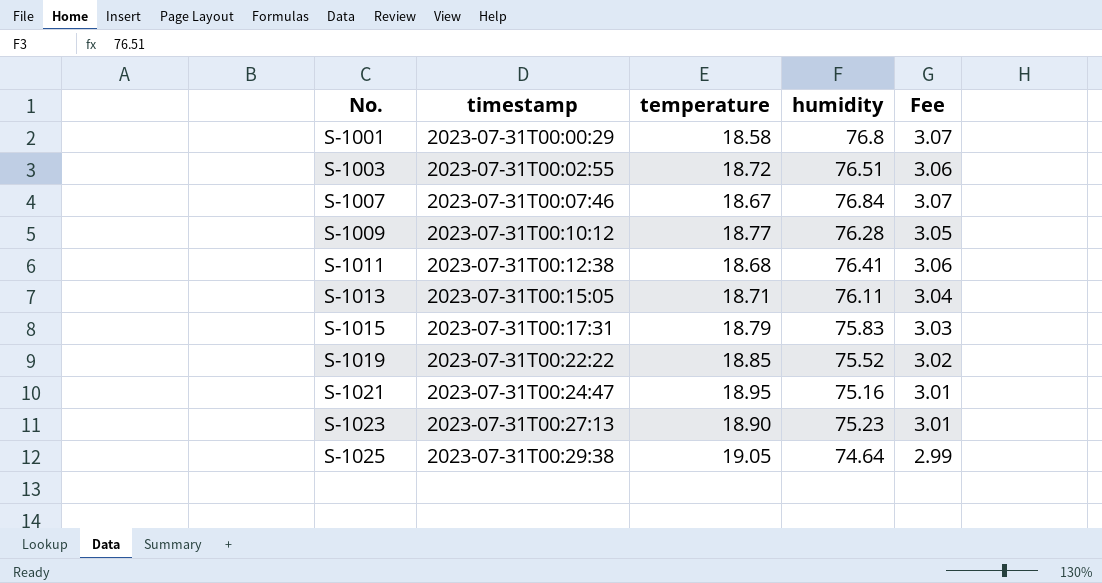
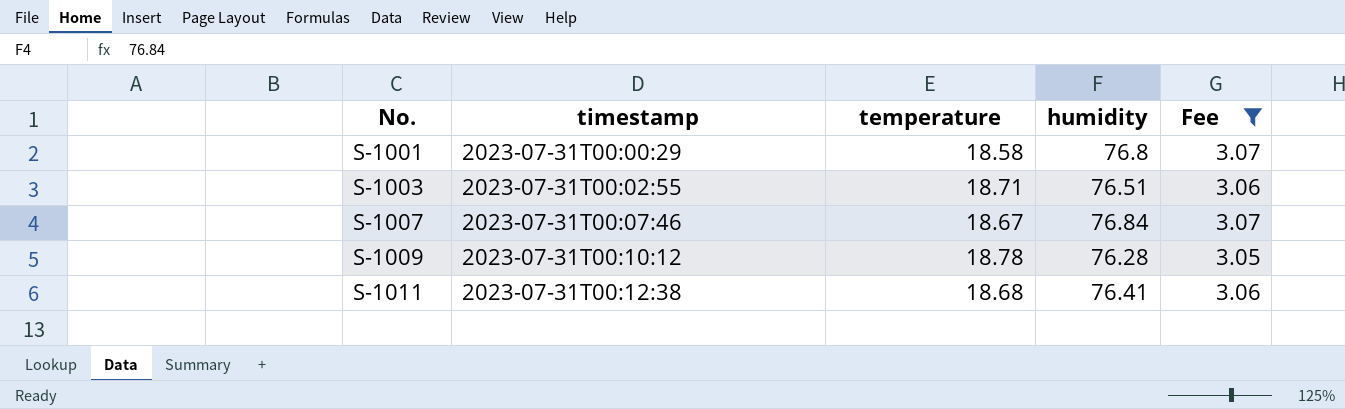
filter: none -> Fee >= 3.05
S-1003 | temperature: 18.72 -> 18.71
S-1009 | temperature: 18.77 -> 18.78

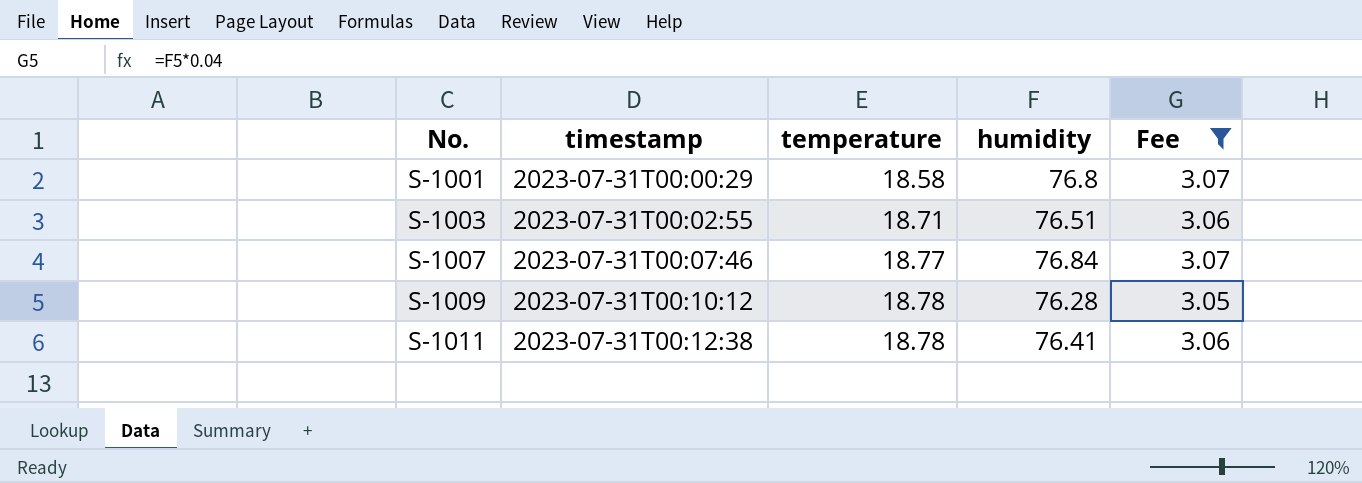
S-1007 | temperature: 18.67 -> 18.77
S-1011 | temperature: 18.68 -> 18.78

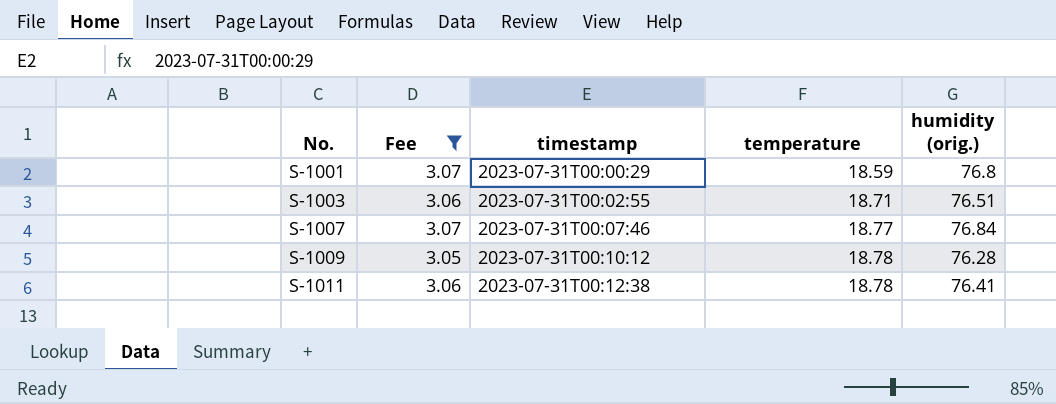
column Fee | position: 5 -> 2
column name: humidity -> humidity (orig.)
S-1001 | temperature: 18.58 -> 18.59

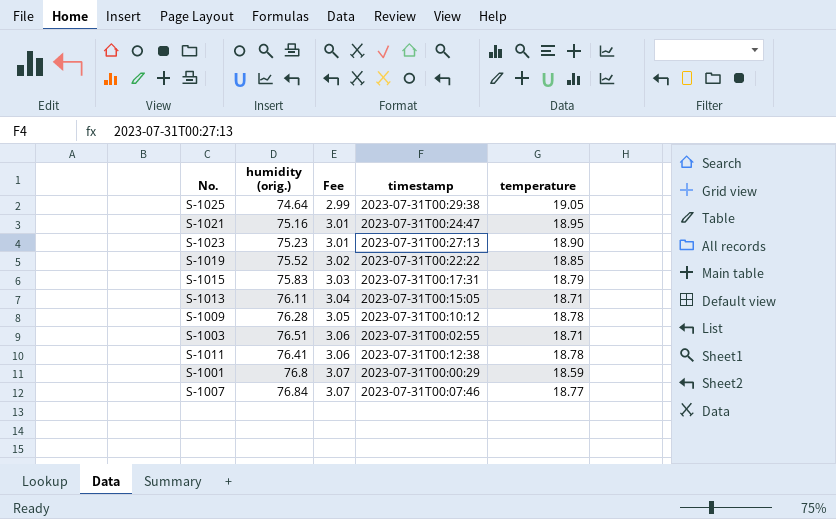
filter: Fee >= 3.05 -> none
row order: No. ascending -> Fee ascending
column humidity (orig.) | position: 5 -> 2

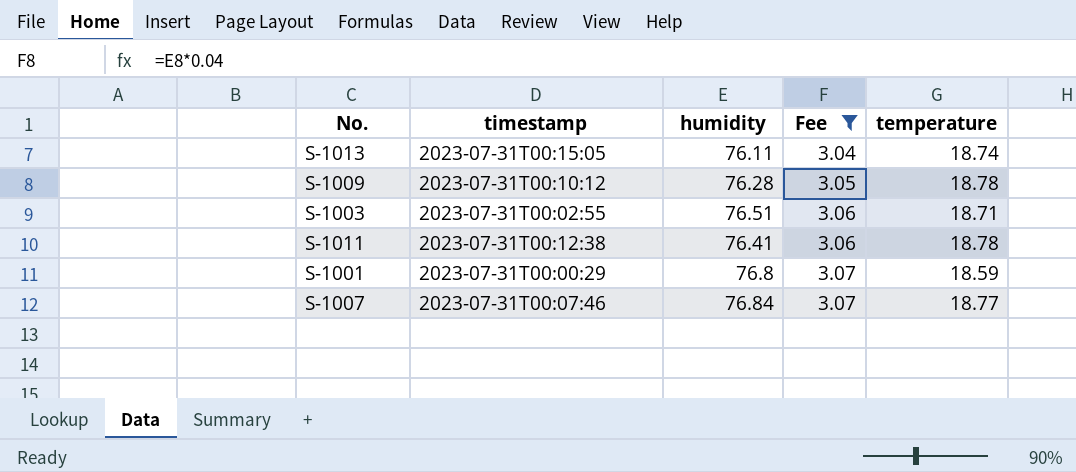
filter: none -> Fee >= 3.04
column timestamp | position: 4 -> 2
column name: humidity (orig.) -> humidity
S-1013 | temperature: 18.71 -> 18.74

